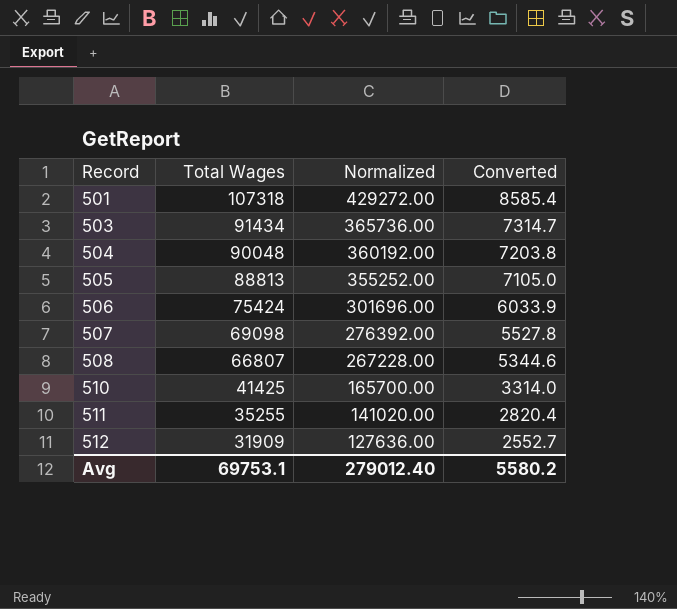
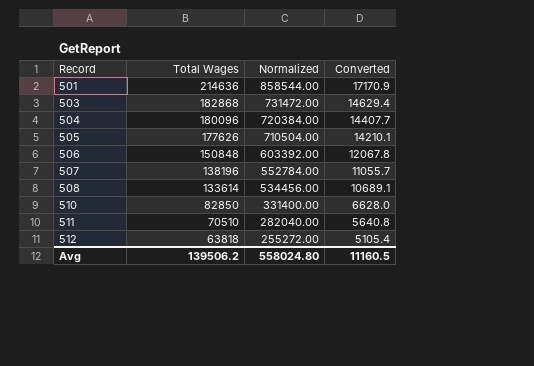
501 | Total Wages: 107318 -> 214636
501 | Normalized: 429272.00 -> 858544.00
501 | Converted: 8585.4 -> 17170.9
503 | Total Wages: 91434 -> 182868
503 | Normalized: 365736.00 -> 731472.00
503 | Converted: 7314.7 -> 14629.4
504 | Total Wages: 90048 -> 180096
504 | Normalized: 360192.00 -> 720384.00
504 | Converted: 7203.8 -> 14407.7
505 | Total Wages: 88813 -> 177626
505 | Normalized: 355252.00 -> 710504.00
505 | Converted: 7105.0 -> 14210.1
506 | Total Wages: 75424 -> 150848
506 | Normalized: 301696.00 -> 603392.00
506 | Converted: 6033.9 -> 12067.8
507 | Total Wages: 69098 -> 138196
507 | Normalized: 276392.00 -> 552784.00
507 | Converted: 5527.8 -> 11055.7
508 | Total Wages: 66807 -> 133614
508 | Normalized: 267228.00 -> 534456.00
508 | Converted: 5344.6 -> 10689.1
510 | Total Wages: 41425 -> 82850
510 | Normalized: 165700.00 -> 331400.00
510 | Converted: 3314.0 -> 6628.0
511 | Total Wages: 35255 -> 70510
511 | Normalized: 141020.00 -> 282040.00
511 | Converted: 2820.4 -> 5640.8
512 | Total Wages: 31909 -> 63818
512 | Normalized: 127636.00 -> 255272.00
512 | Converted: 2552.7 -> 5105.4
Avg | Total Wages: 69753.1 -> 139506.2
Avg | Normalized: 279012.40 -> 558024.80
Avg | Converted: 5580.2 -> 11160.5

